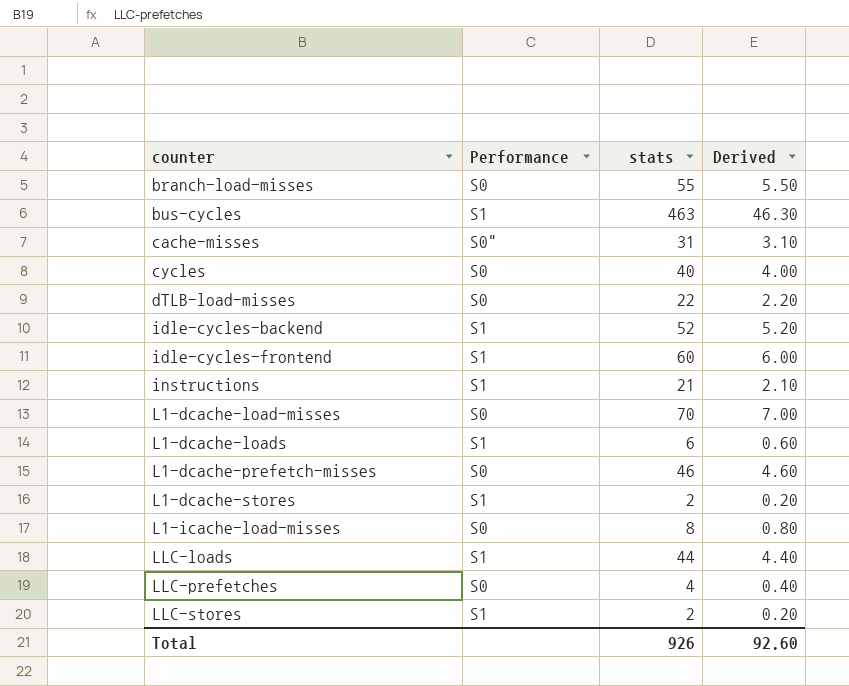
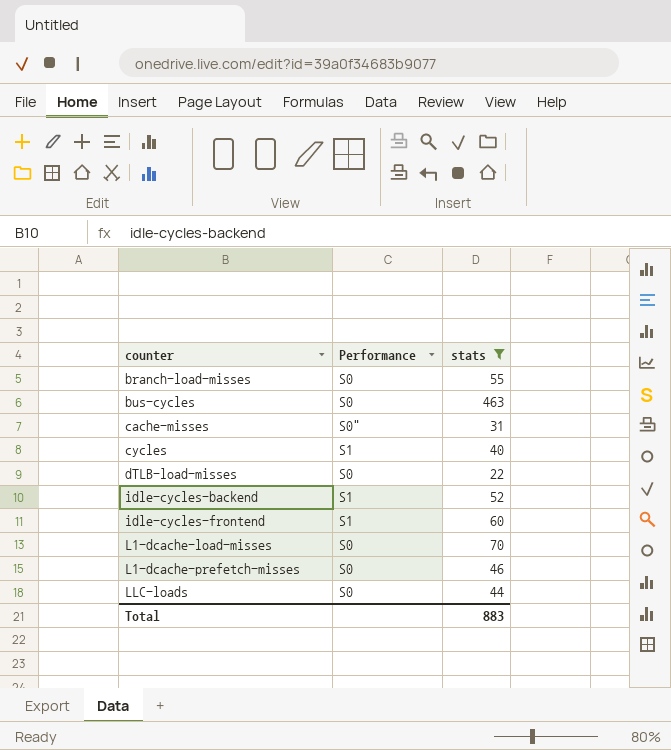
filter: none -> stats >= 22
column Derived | formula: [stats] * 0.1 -> none
bus-cycles | Performance: S1 -> S0
cycles | Performance: S0 -> S1
LLC-loads | Performance: S1 -> S0
Total | stats: 926 -> 883

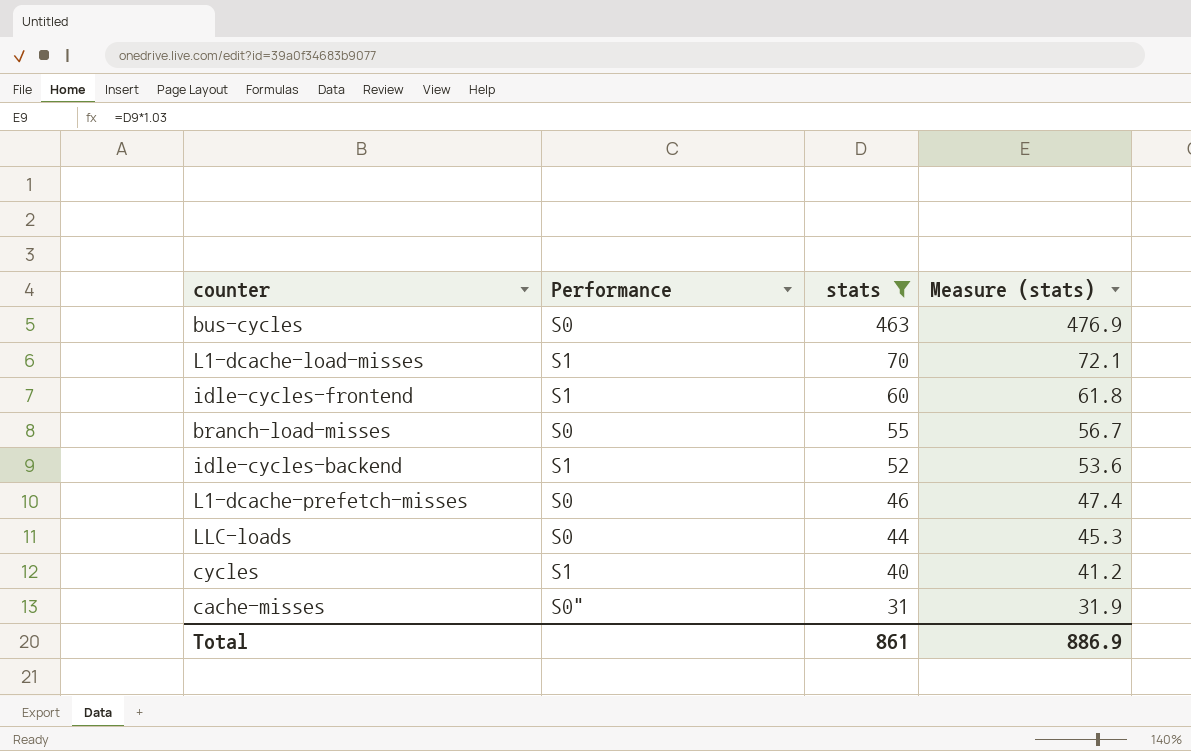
row order: counter ascending -> stats descending
column Measure (stats) | formula: none -> [stats] * 1.03
row dTLB-load-misses: S0 | 22 -> none
L1-dcache-load-misses | Performance: S0 -> S1
Total | stats: 883 -> 861

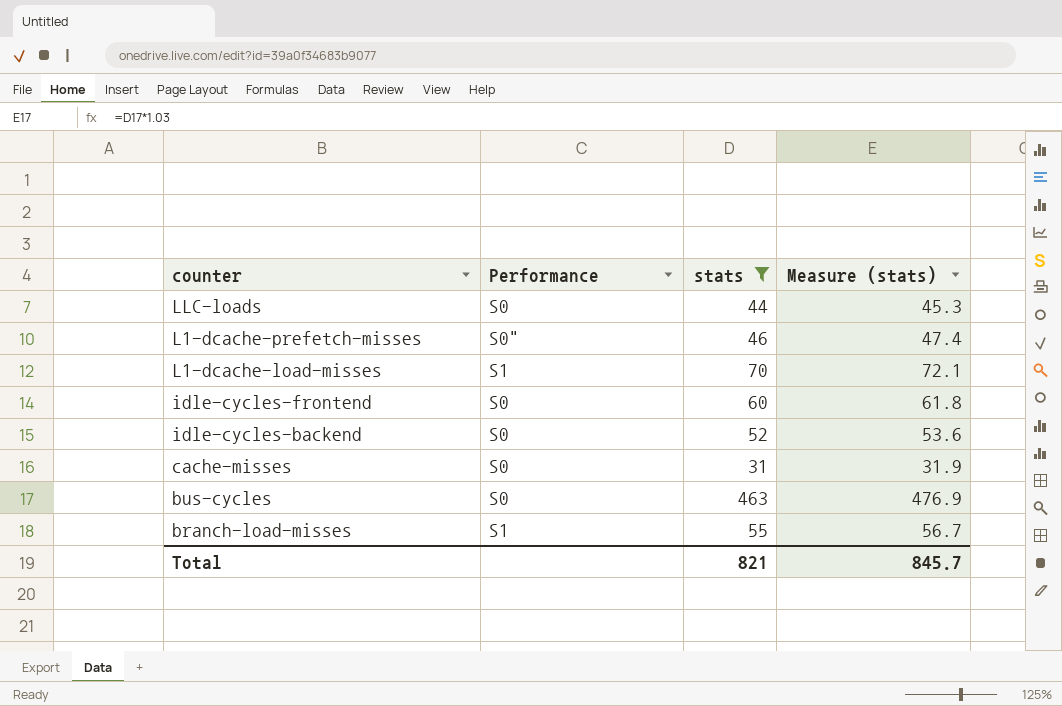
row order: stats descending -> counter descending
row cycles: S1 | 40 | 41.2 -> none
L1-dcache-prefetch-misses | Performance: S0 -> S0"
idle-cycles-frontend | Performance: S1 -> S0
idle-cycles-backend | Performance: S1 -> S0
cache-misses | Performance: S0" -> S0
branch-load-misses | Performance: S0 -> S1
Total | stats: 861 -> 821
Total | Measure (stats): 886.9 -> 845.7

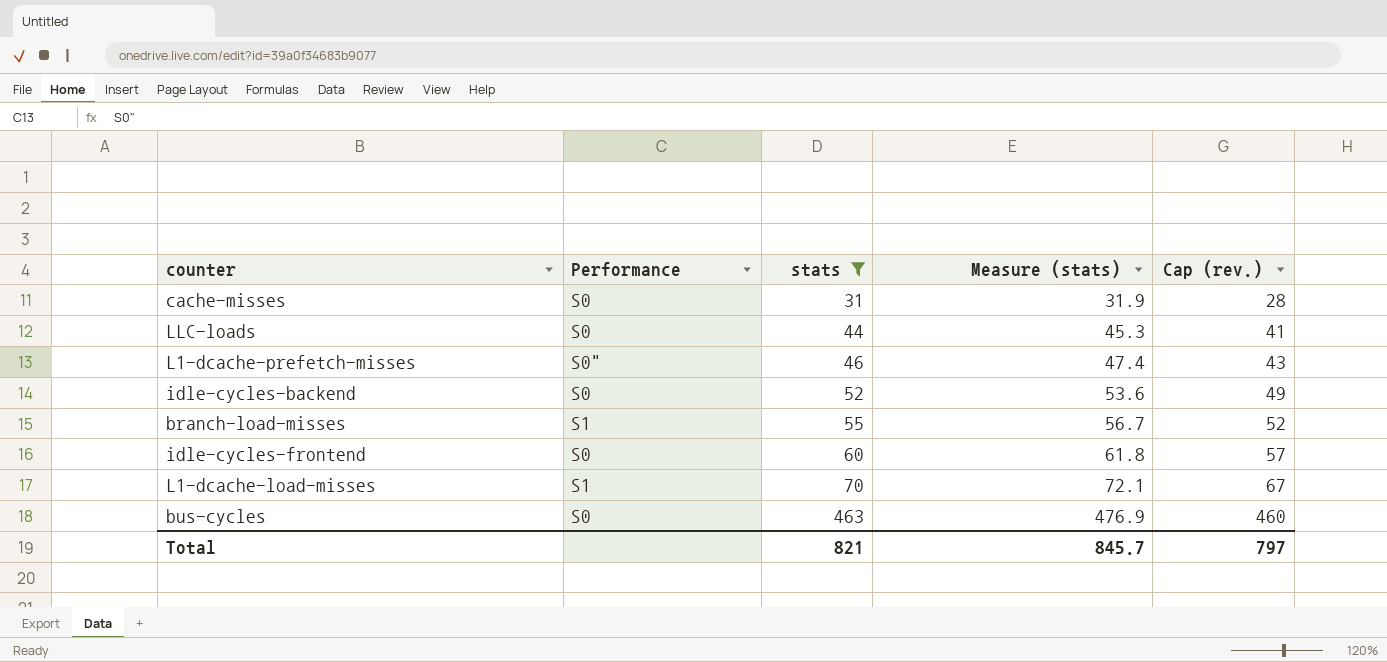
row order: counter descending -> stats ascending
column Cap (rev.) | formula: none -> [stats] - 3

